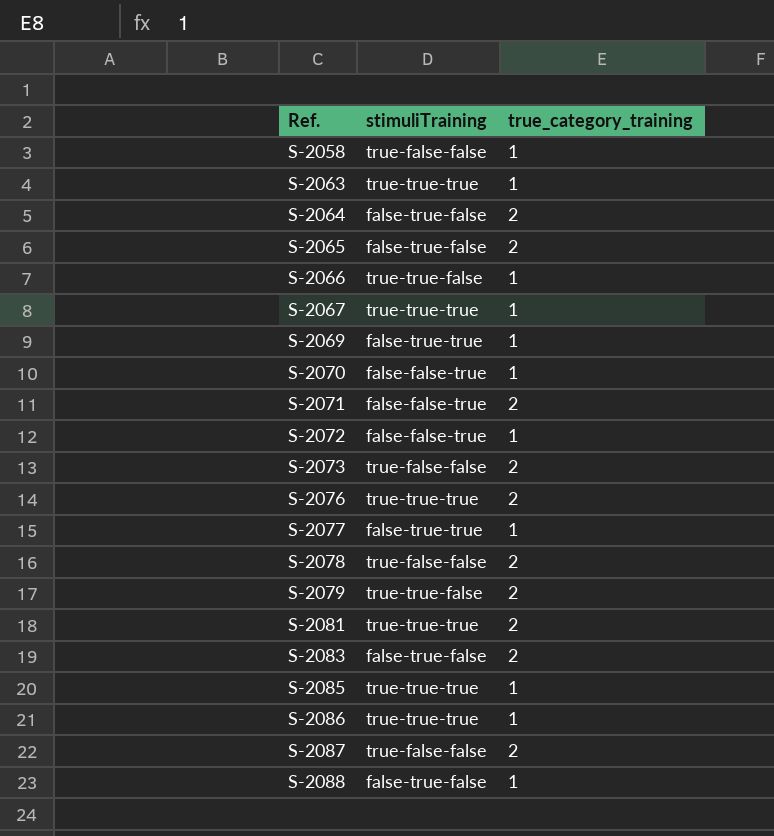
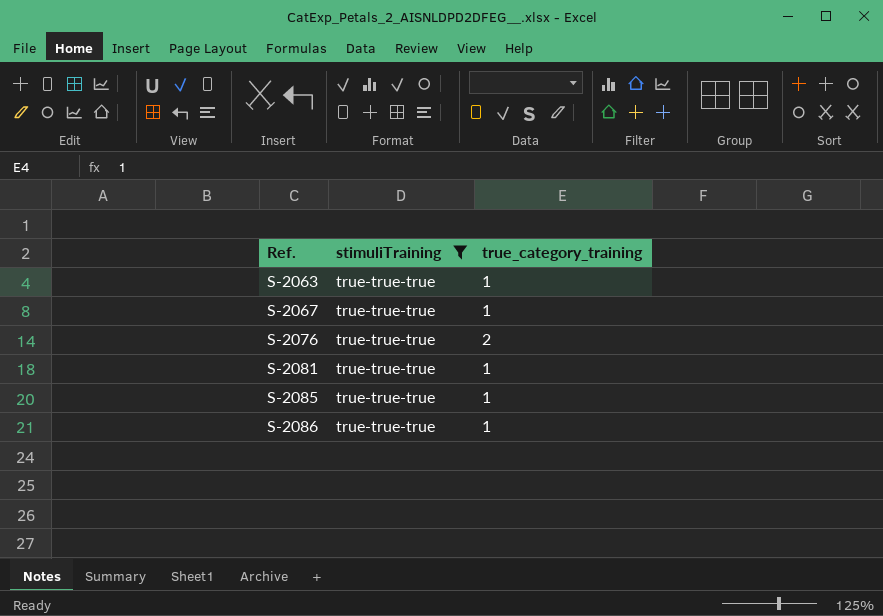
filter: none -> stimuliTraining = true-true-true
S-2081 | true_category_training: 2 -> 1

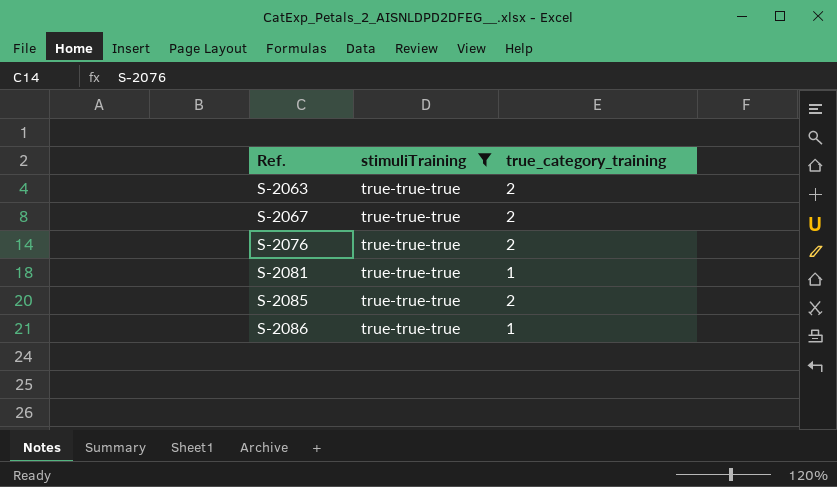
S-2063 | true_category_training: 1 -> 2
S-2067 | true_category_training: 1 -> 2
S-2085 | true_category_training: 1 -> 2

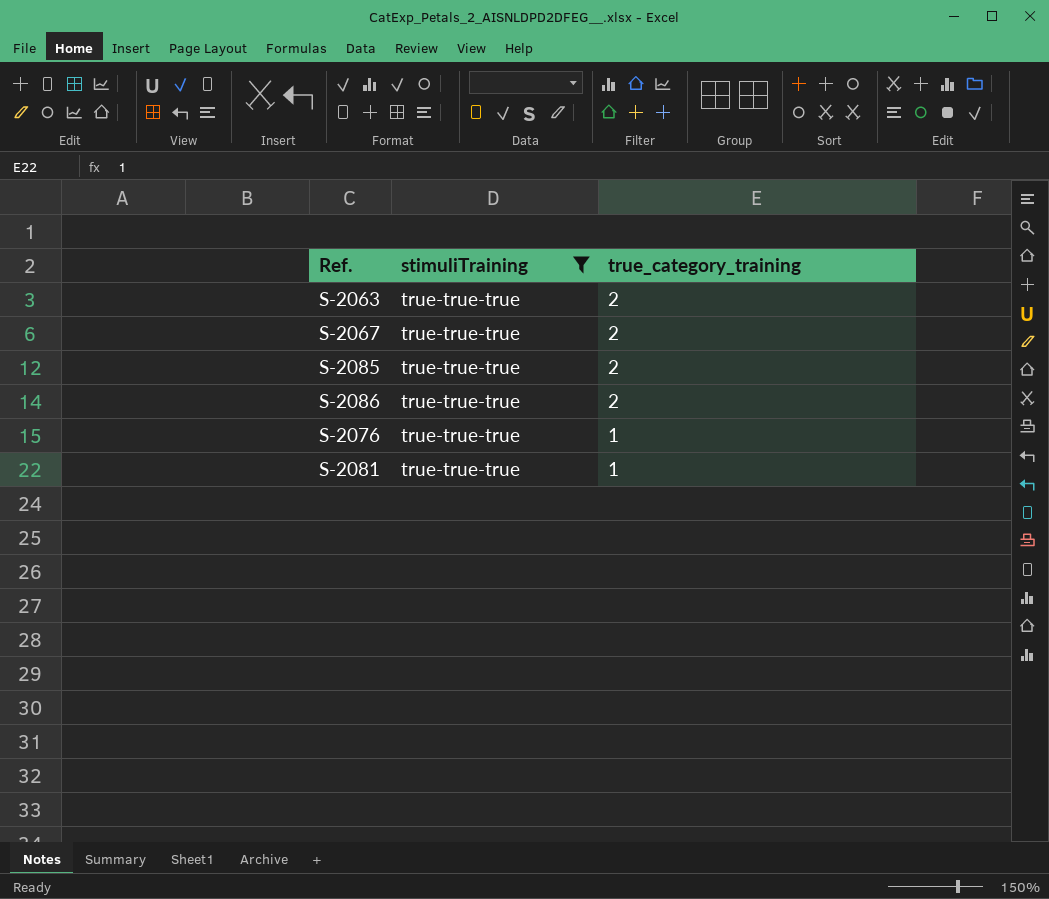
row order: Ref. ascending -> true_category_training descending
S-2086 | true_category_training: 1 -> 2
S-2076 | true_category_training: 2 -> 1

